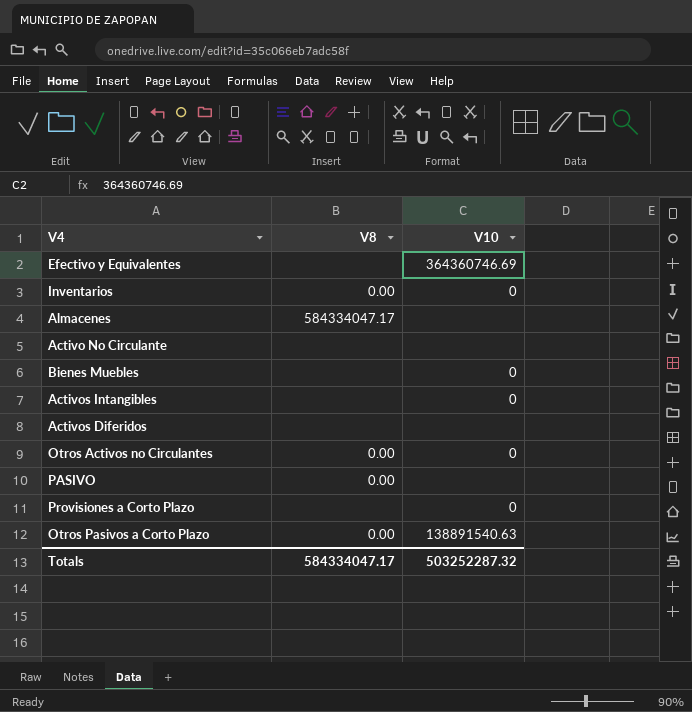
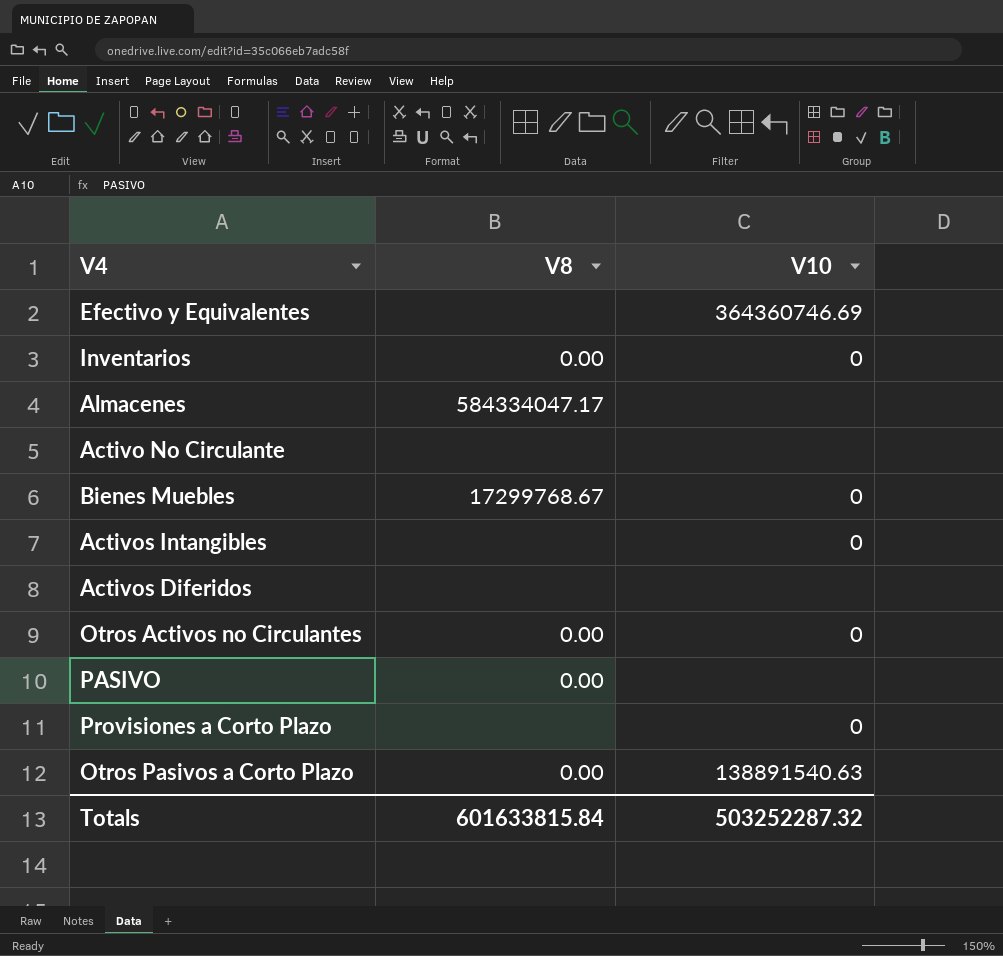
Bienes Muebles | V8: none -> 17299768.67
Totals | V8: 584334047.17 -> 601633815.84

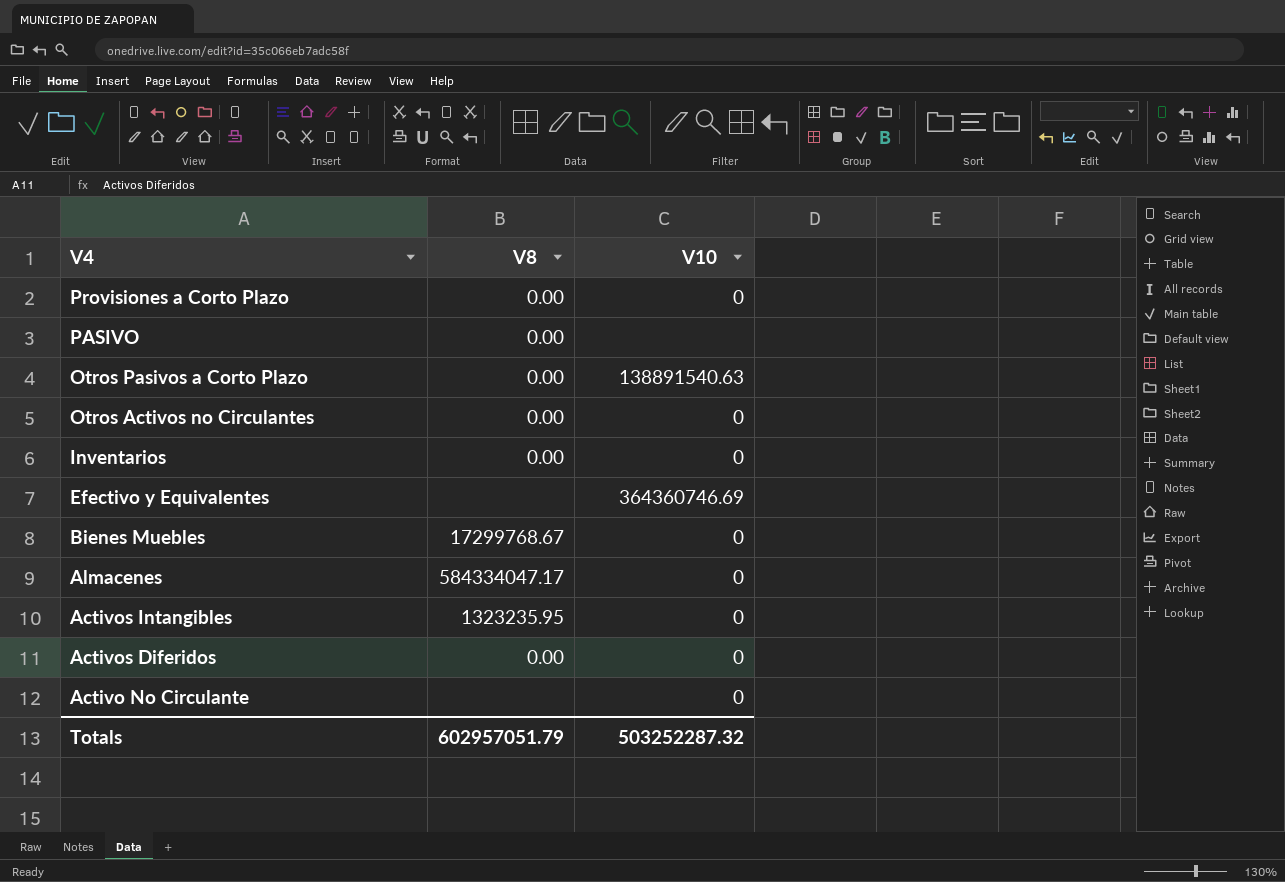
row order: none -> V4 descending
Provisiones a Corto Plazo | V8: none -> 0.00
Almacenes | V10: none -> 0
Activos Intangibles | V8: none -> 1323235.95
Activos Diferidos | V8: none -> 0.00
Activos Diferidos | V10: none -> 0
Activo No Circulante | V10: none -> 0
Totals | V8: 601633815.84 -> 602957051.79

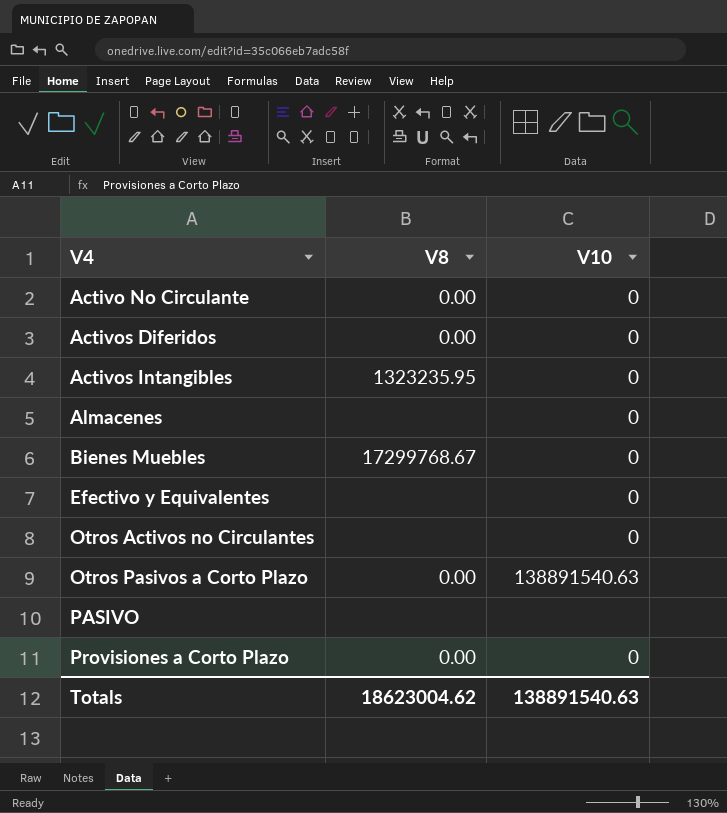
row order: V4 descending -> V4 ascending
row Inventarios: 0.00 | 0 -> none
Activo No Circulante | V8: none -> 0.00
Almacenes | V8: 584334047.17 -> none
Efectivo y Equivalentes | V10: 364360746.69 -> 0
Otros Activos no Circulantes | V8: 0.00 -> none
PASIVO | V8: 0.00 -> none
Totals | V8: 602957051.79 -> 18623004.62
Totals | V10: 503252287.32 -> 138891540.63

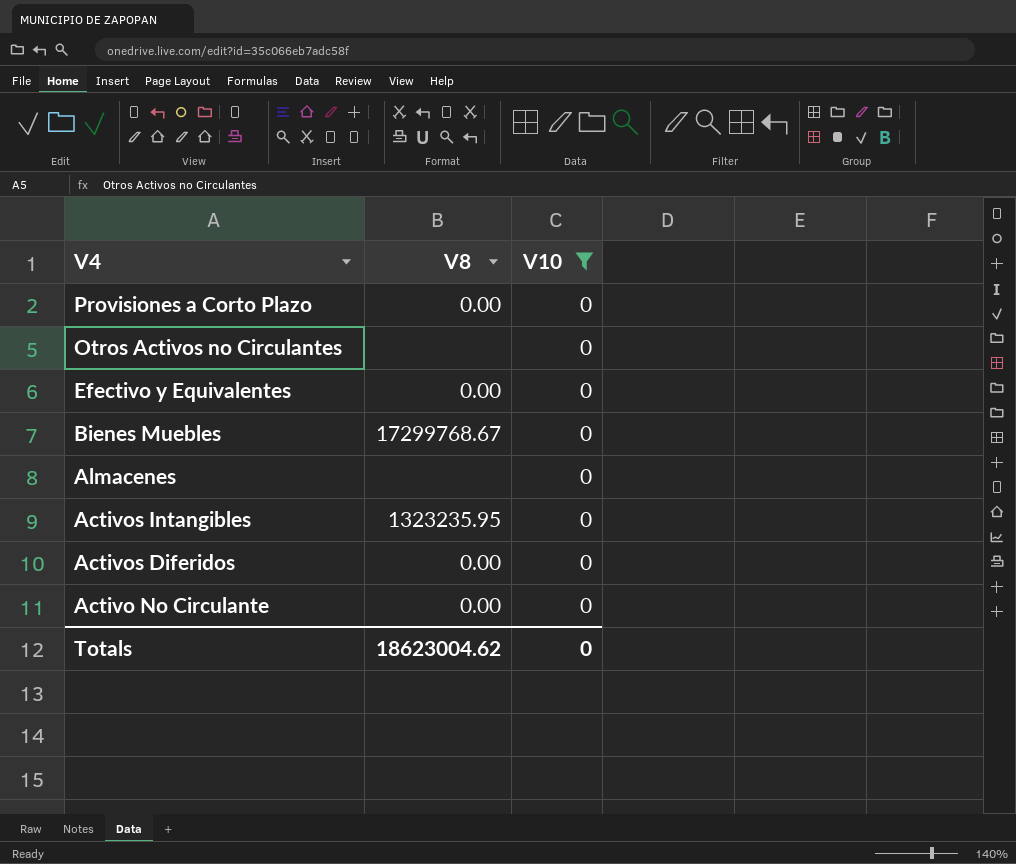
filter: none -> V10 = 0
row order: V4 ascending -> V4 descending
Efectivo y Equivalentes | V8: none -> 0.00
Totals | V10: 138891540.63 -> 0

